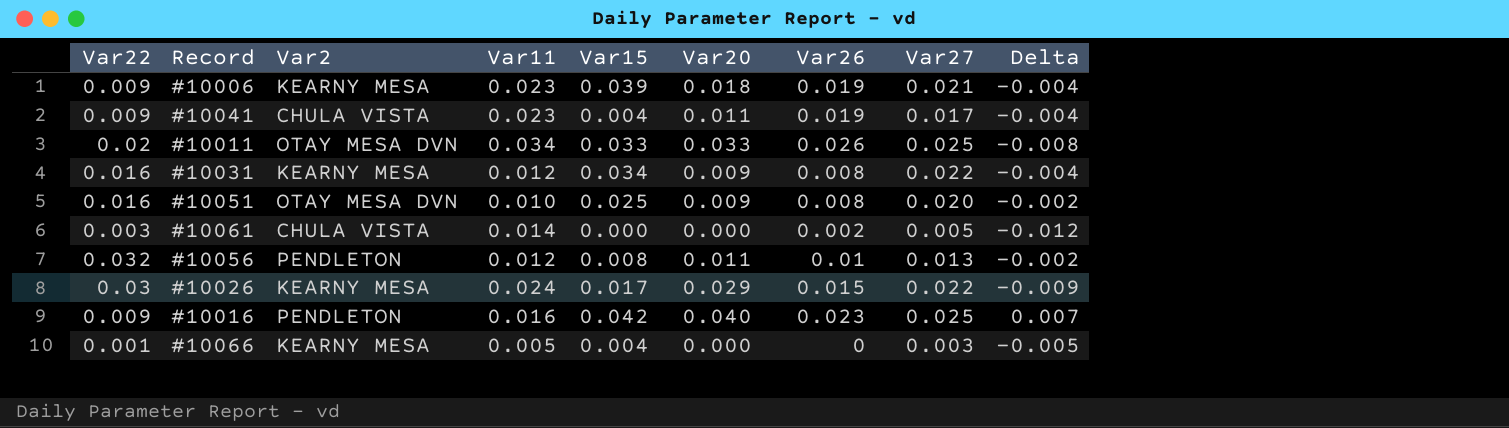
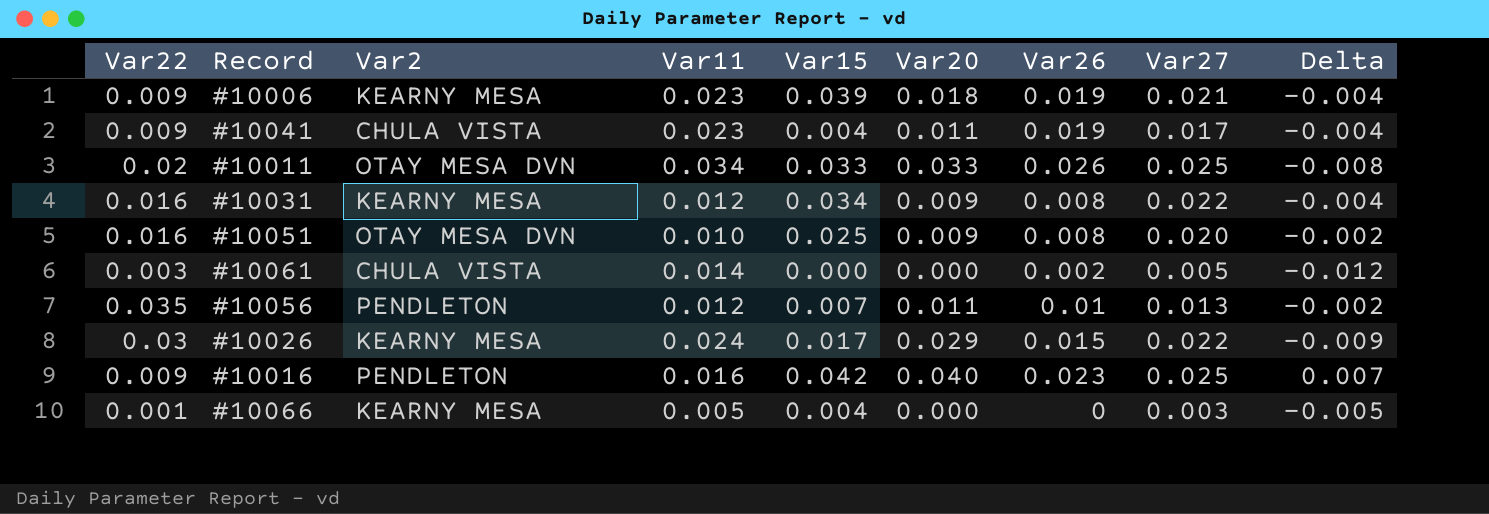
#10056 | Var22: 0.032 -> 0.035
#10056 | Var15: 0.008 -> 0.007

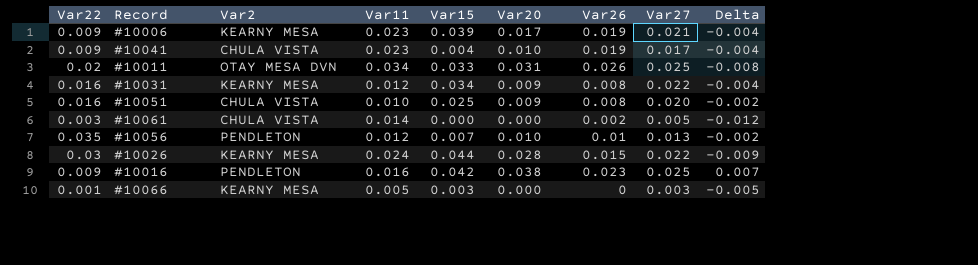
#10006 | Var20: 0.018 -> 0.017
#10041 | Var20: 0.011 -> 0.010
#10011 | Var20: 0.033 -> 0.031
#10051 | Var2: OTAY MESA DVN -> CHULA VISTA
#10056 | Var20: 0.011 -> 0.010
#10026 | Var15: 0.017 -> 0.044
#10026 | Var20: 0.029 -> 0.028
#10016 | Var20: 0.040 -> 0.038
#10066 | Var15: 0.004 -> 0.003

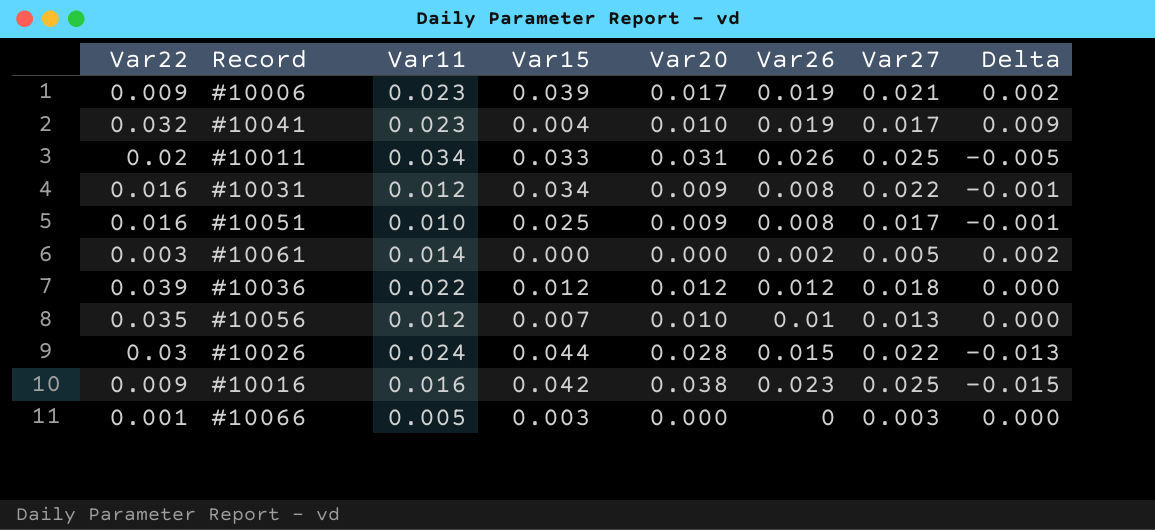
column Var2 | position: 3 -> none
column Delta | formula: [Var26] - [Var11] -> [Var26] - [Var20]
#10041 | Var22: 0.009 -> 0.032
#10051 | Var27: 0.020 -> 0.017
row #10036: none -> 0.039 | 0.022 | 0.012 | 0.012 | 0.012 | 0.018 | 0.000

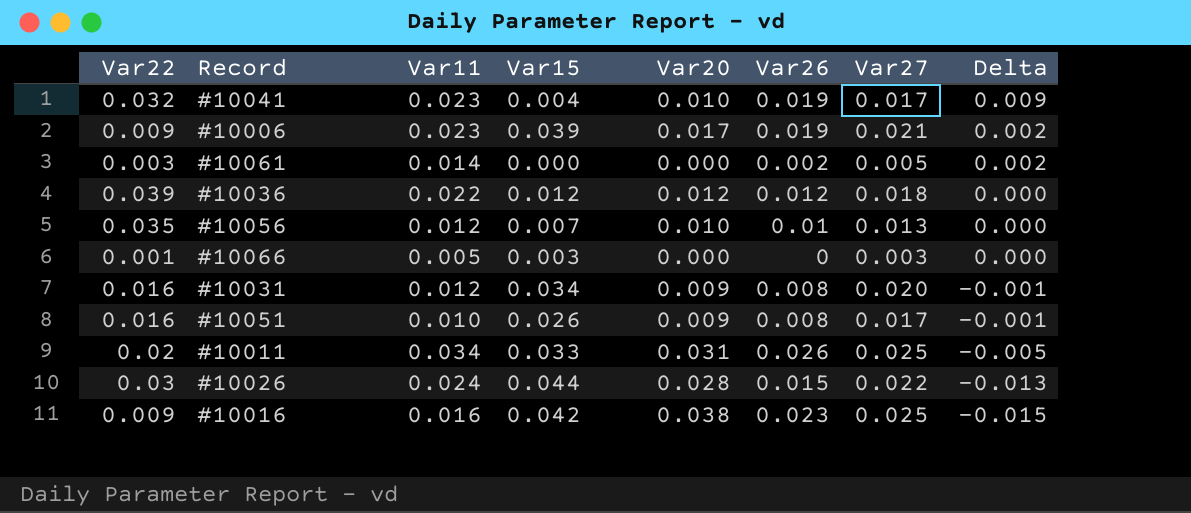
row order: none -> Delta descending
#10031 | Var27: 0.022 -> 0.020
#10051 | Var15: 0.025 -> 0.026

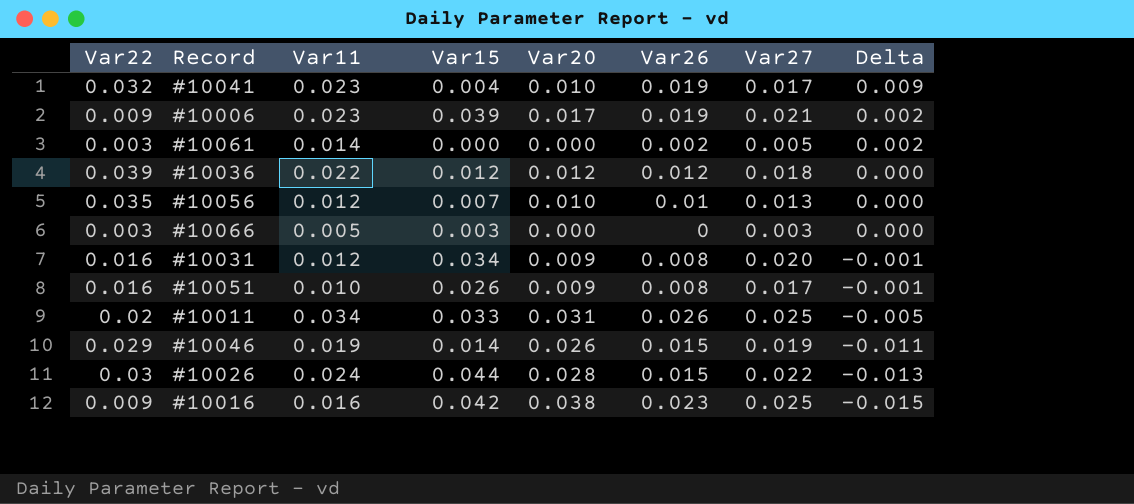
#10066 | Var22: 0.001 -> 0.003
row #10046: none -> 0.029 | 0.019 | 0.014 | 0.026 | 0.015 | 0.019 | -0.011

